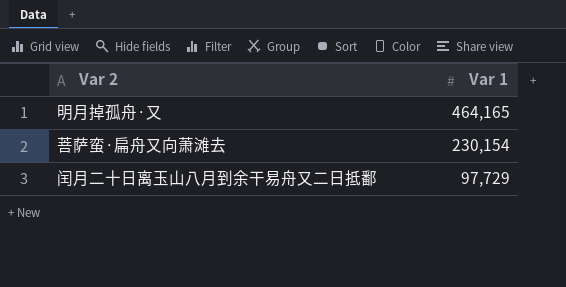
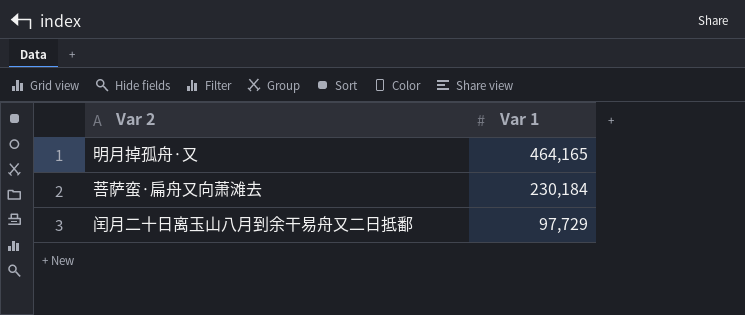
菩萨蛮·扁舟又向萧滩去 | Var 1: 230,154 -> 230,184

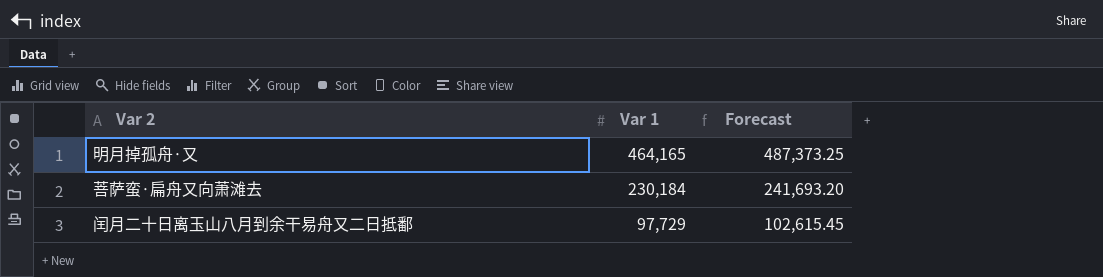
column Forecast | formula: none -> [Var 1] * 1.05

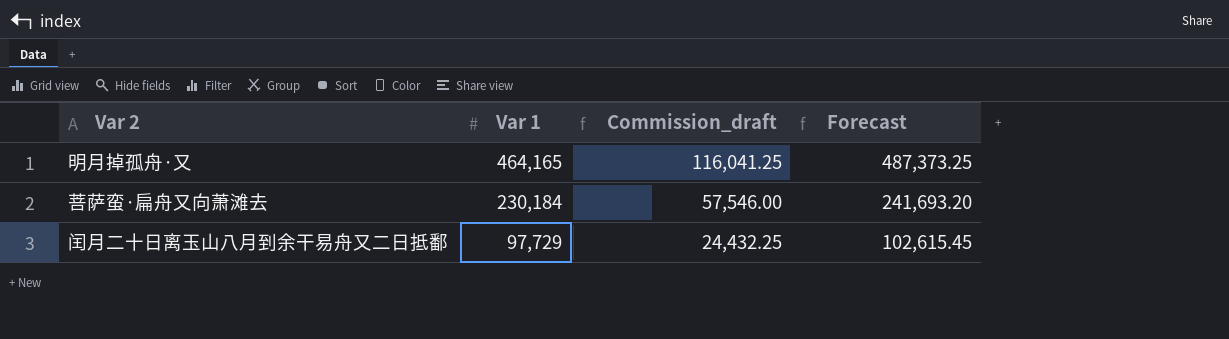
column Commission_draft | formula: none -> [Var 1] * 0.25

